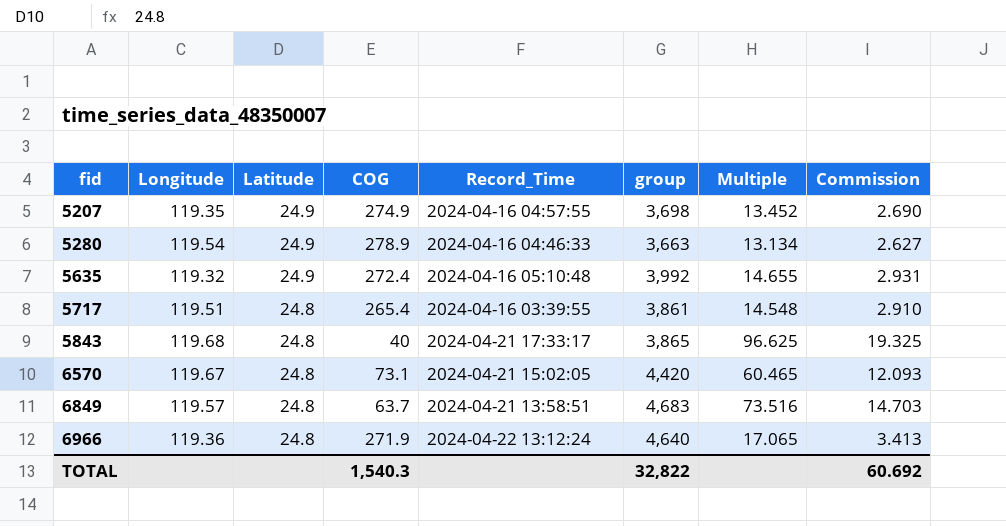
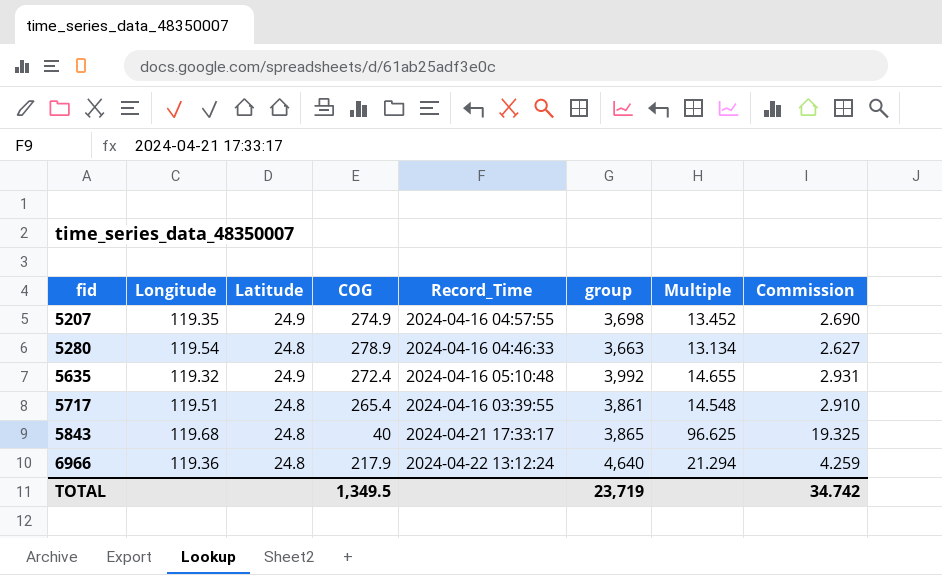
row 6570: 119.67 | 24.8 | 73.1 | 2024-04-21 15:02:05 | 4,420 | 60.465 | 12.093 -> none
row 6849: 119.57 | 24.8 | 63.7 | 2024-04-21 13:58:51 | 4,683 | 73.516 | 14.703 -> none
5280 | Latitude: 24.9 -> 24.8
6966 | COG: 271.9 -> 217.9
6966 | Multiple: 17.065 -> 21.294
6966 | Commission: 3.413 -> 4.259
TOTAL | COG: 1,540.3 -> 1,349.5
TOTAL | group: 32,822 -> 23,719
TOTAL | Commission: 60.692 -> 34.742

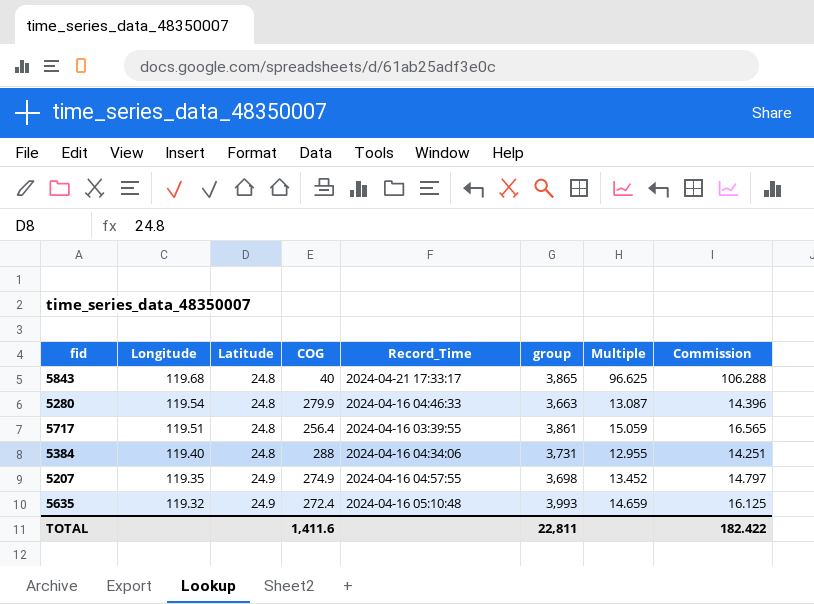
row order: fid ascending -> Longitude descending
column Commission | formula: [Multiple] * 0.2 -> [Multiple] * 1.1
row 6966: 119.36 | 24.8 | 217.9 | 2024-04-22 13:12:24 | 4,640 | 21.294 | 4.259 -> none
5280 | COG: 278.9 -> 279.9
5280 | Multiple: 13.134 -> 13.087
5717 | COG: 265.4 -> 256.4
5717 | Multiple: 14.548 -> 15.059
row 5384: none -> 119.40 | 24.8 | 288 | 2024-04-16 04:34:06 | 3,731 | 12.955 | 14.251
5635 | group: 3,992 -> 3,993
5635 | Multiple: 14.655 -> 14.659
TOTAL | COG: 1,349.5 -> 1,411.6
TOTAL | group: 23,719 -> 22,811
TOTAL | Commission: 34.742 -> 182.422

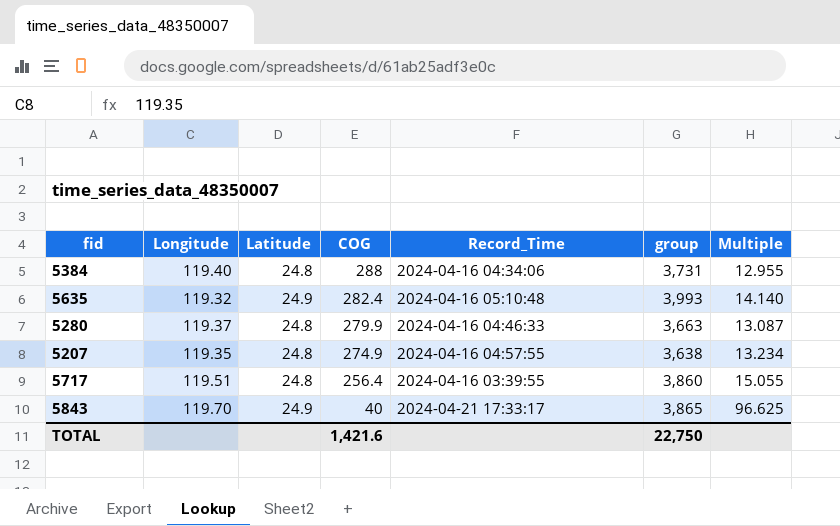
row order: Longitude descending -> COG descending
column Commission | formula: [Multiple] * 1.1 -> none
5635 | COG: 272.4 -> 282.4
5635 | Multiple: 14.659 -> 14.140
5280 | Longitude: 119.54 -> 119.37
5207 | Latitude: 24.9 -> 24.8
5207 | group: 3,698 -> 3,638
5207 | Multiple: 13.452 -> 13.234
5717 | group: 3,861 -> 3,860
5717 | Multiple: 15.059 -> 15.055
5843 | Longitude: 119.68 -> 119.70
5843 | Latitude: 24.8 -> 24.9
TOTAL | COG: 1,411.6 -> 1,421.6
TOTAL | group: 22,811 -> 22,750

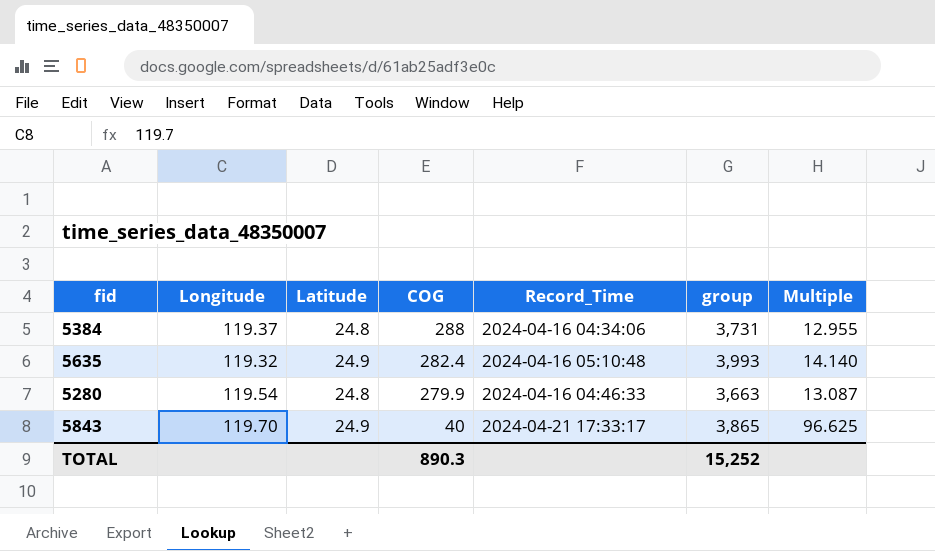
row 5207: 119.35 | 24.8 | 274.9 | 2024-04-16 04:57:55 | 3,638 | 13.234 -> none
row 5717: 119.51 | 24.8 | 256.4 | 2024-04-16 03:39:55 | 3,860 | 15.055 -> none
5384 | Longitude: 119.40 -> 119.37
5280 | Longitude: 119.37 -> 119.54
TOTAL | COG: 1,421.6 -> 890.3
TOTAL | group: 22,750 -> 15,252

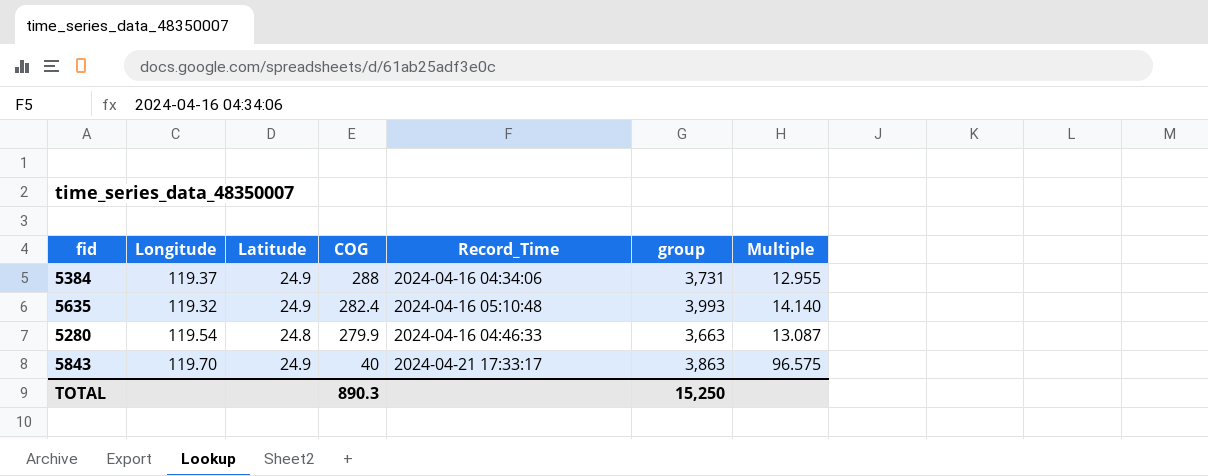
5384 | Latitude: 24.8 -> 24.9
5843 | group: 3,865 -> 3,863
5843 | Multiple: 96.625 -> 96.575
TOTAL | group: 15,252 -> 15,250

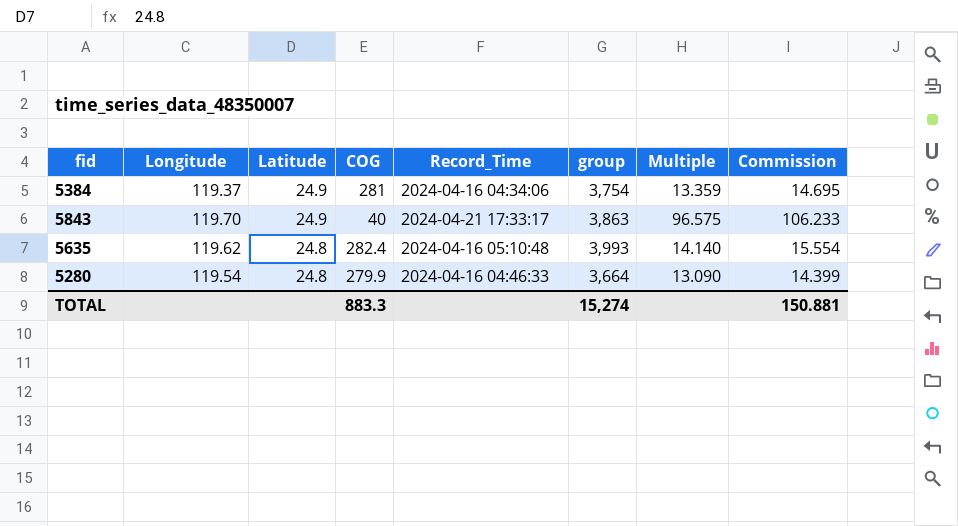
row order: COG descending -> Latitude descending
column Commission | formula: none -> [Multiple] * 1.1
5384 | COG: 288 -> 281
5384 | group: 3,731 -> 3,754
5384 | Multiple: 12.955 -> 13.359
5635 | Longitude: 119.32 -> 119.62
5635 | Latitude: 24.9 -> 24.8
5280 | group: 3,663 -> 3,664
5280 | Multiple: 13.087 -> 13.090
TOTAL | COG: 890.3 -> 883.3
TOTAL | group: 15,250 -> 15,274

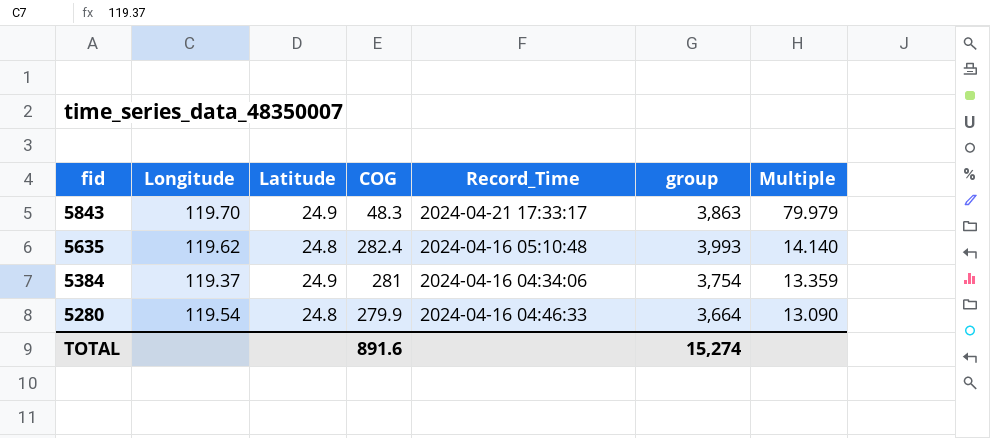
row order: Latitude descending -> fid descending
column Commission | formula: [Multiple] * 1.1 -> none
5843 | COG: 40 -> 48.3
5843 | Multiple: 96.575 -> 79.979
TOTAL | COG: 883.3 -> 891.6

